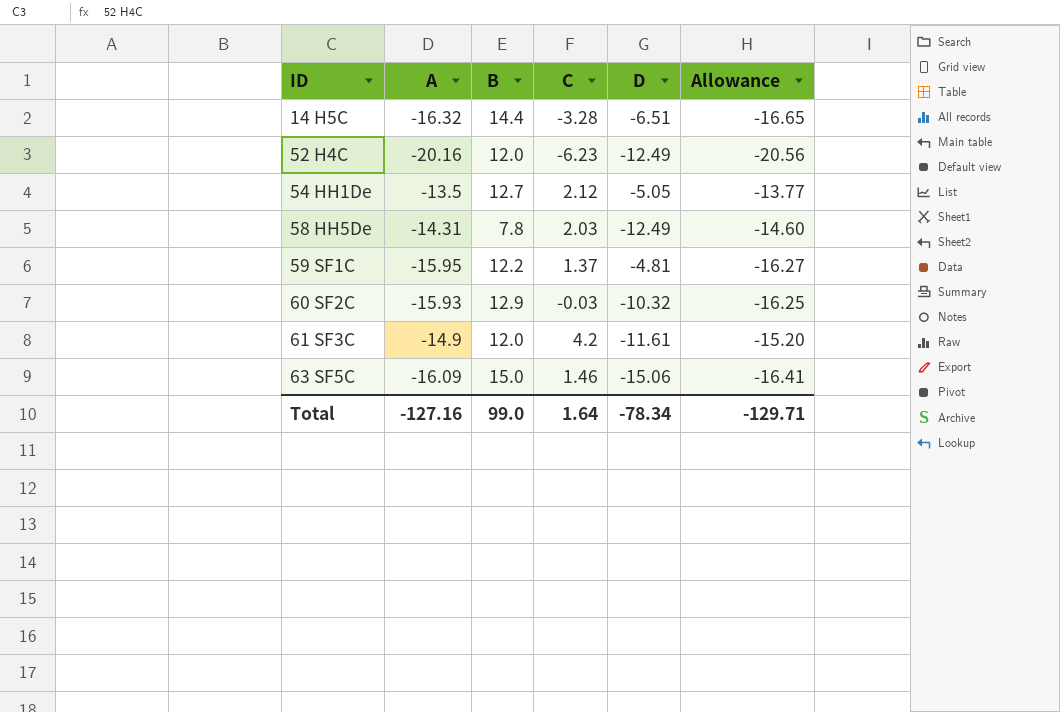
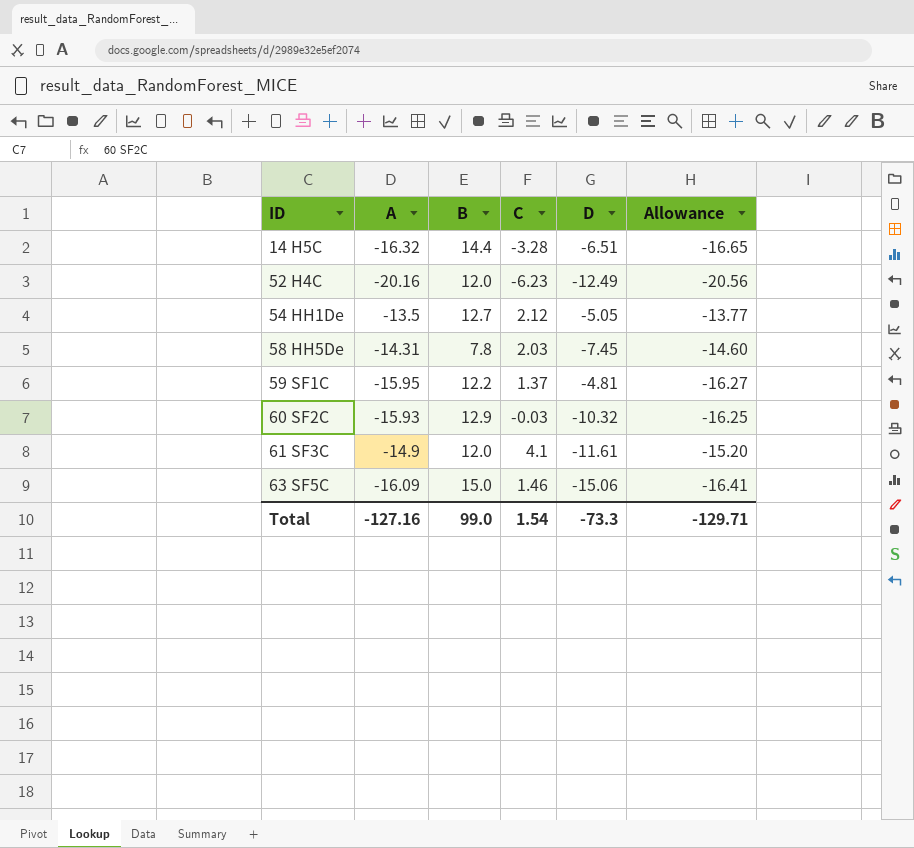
58 HH5De | D: -12.49 -> -7.45
61 SF3C | C: 4.2 -> 4.1
Total | C: 1.64 -> 1.54
Total | D: -78.34 -> -73.3

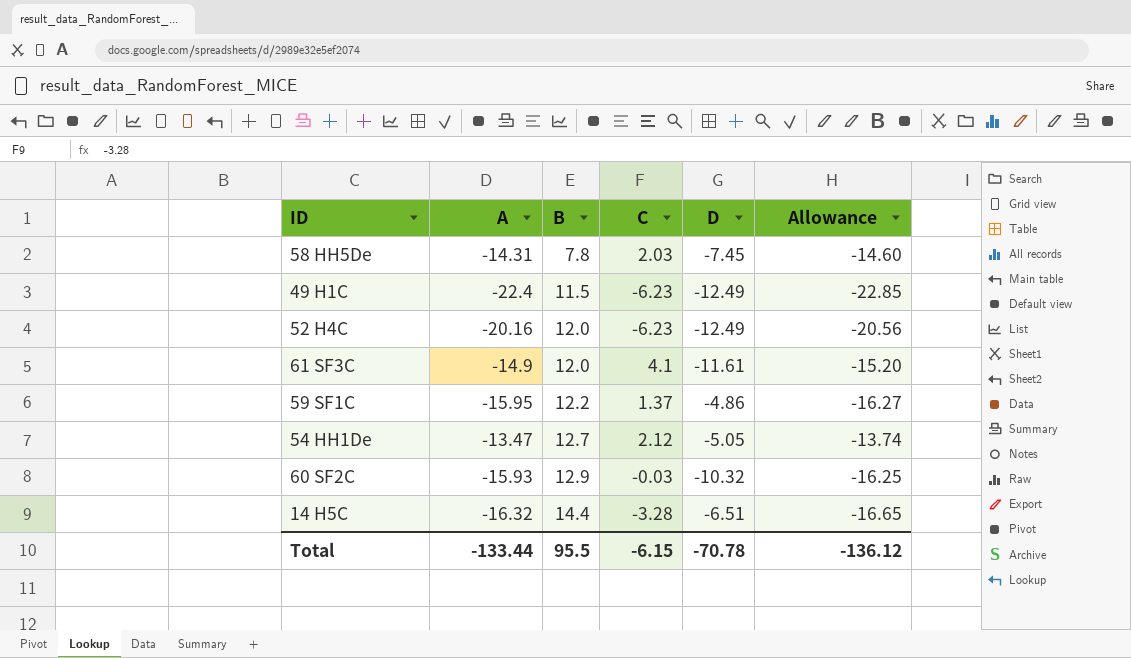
row order: ID ascending -> B ascending
row 63 SF5C: -16.09 | 15.0 | 1.46 | -15.06 | -16.41 -> none
row 49 H1C: none -> -22.4 | 11.5 | -6.23 | -12.49 | -22.85
59 SF1C | D: -4.81 -> -4.86
54 HH1De | A: -13.5 -> -13.47
54 HH1De | Allowance: -13.77 -> -13.74
Total | A: -127.16 -> -133.44
Total | B: 99.0 -> 95.5
Total | C: 1.54 -> -6.15
Total | D: -73.3 -> -70.78
Total | Allowance: -129.71 -> -136.12

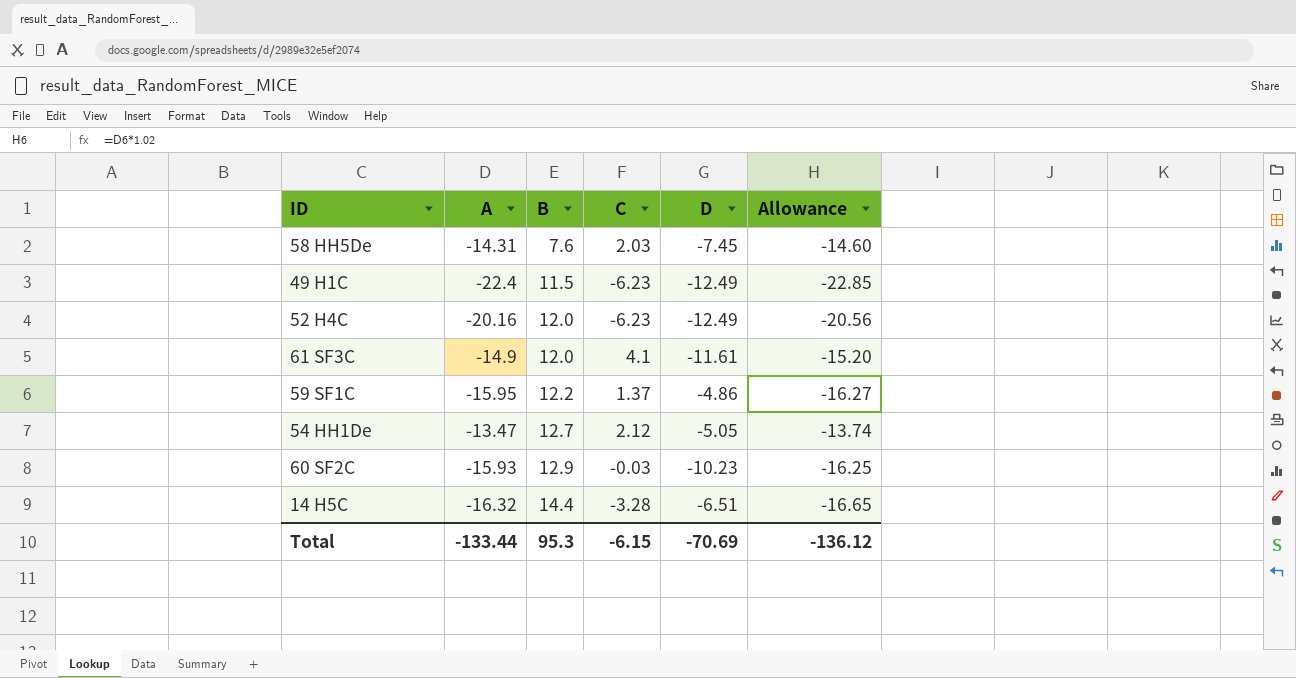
58 HH5De | B: 7.8 -> 7.6
60 SF2C | D: -10.32 -> -10.23
Total | B: 95.5 -> 95.3
Total | D: -70.78 -> -70.69

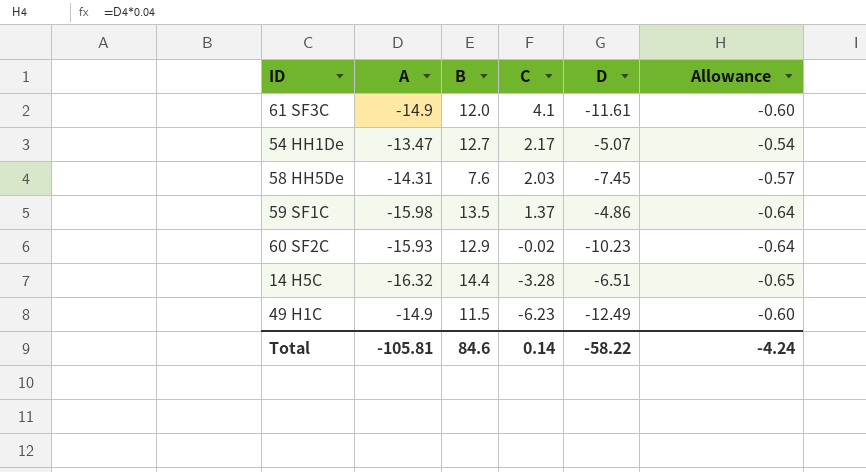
row order: B ascending -> C descending
column Allowance | formula: [A] * 1.02 -> [A] * 0.04
row 52 H4C: -20.16 | 12.0 | -6.23 | -12.49 | -20.56 -> none
54 HH1De | C: 2.12 -> 2.17
54 HH1De | D: -5.05 -> -5.07
59 SF1C | A: -15.95 -> -15.98
59 SF1C | B: 12.2 -> 13.5
60 SF2C | C: -0.03 -> -0.02
49 H1C | A: -22.4 -> -14.9
Total | A: -133.44 -> -105.81
Total | B: 95.3 -> 84.6
Total | C: -6.15 -> 0.14
Total | D: -70.69 -> -58.22
Total | Allowance: -136.12 -> -4.24

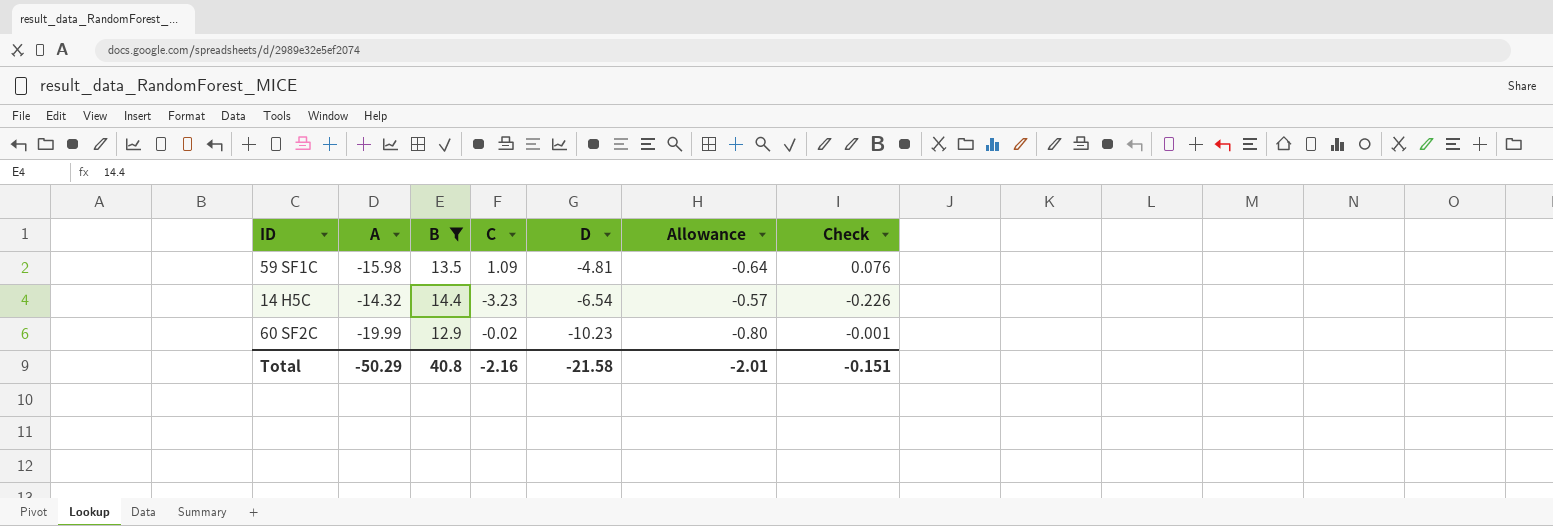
filter: none -> B >= 12.9
row order: C descending -> D descending
column Check | formula: none -> [C] * 0.07
59 SF1C | C: 1.37 -> 1.09
59 SF1C | D: -4.86 -> -4.81
14 H5C | A: -16.32 -> -14.32
14 H5C | C: -3.28 -> -3.23
14 H5C | D: -6.51 -> -6.54
14 H5C | Allowance: -0.65 -> -0.57
60 SF2C | A: -15.93 -> -19.99
60 SF2C | Allowance: -0.64 -> -0.80
Total | A: -105.81 -> -50.29
Total | B: 84.6 -> 40.8
Total | C: 0.14 -> -2.16
Total | D: -58.22 -> -21.58
Total | Allowance: -4.24 -> -2.01

